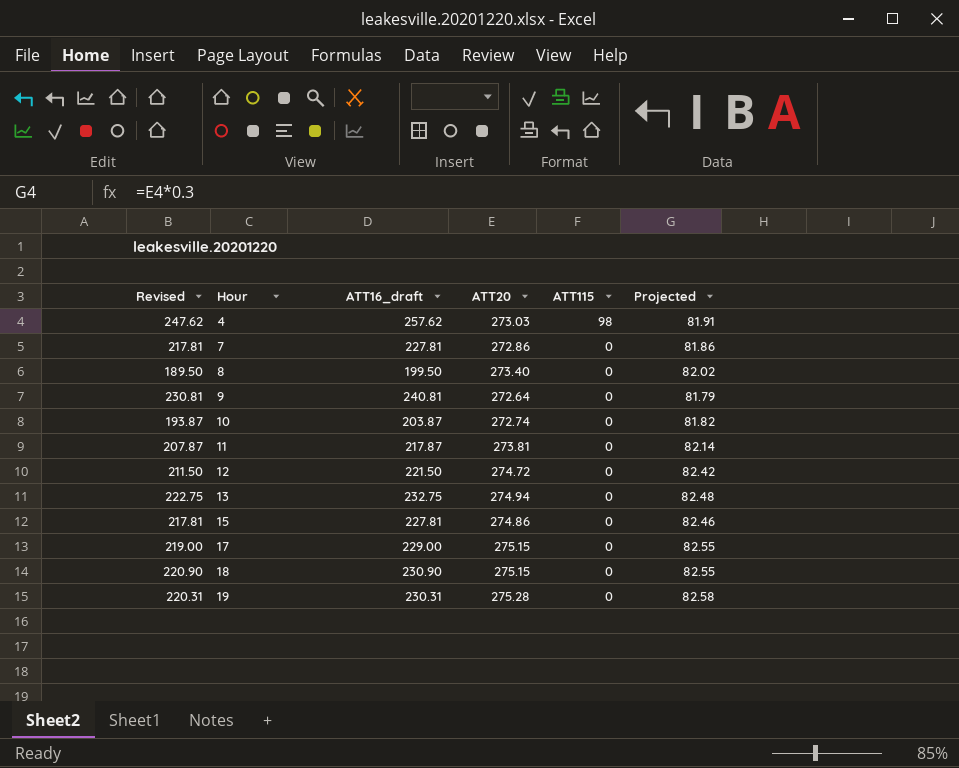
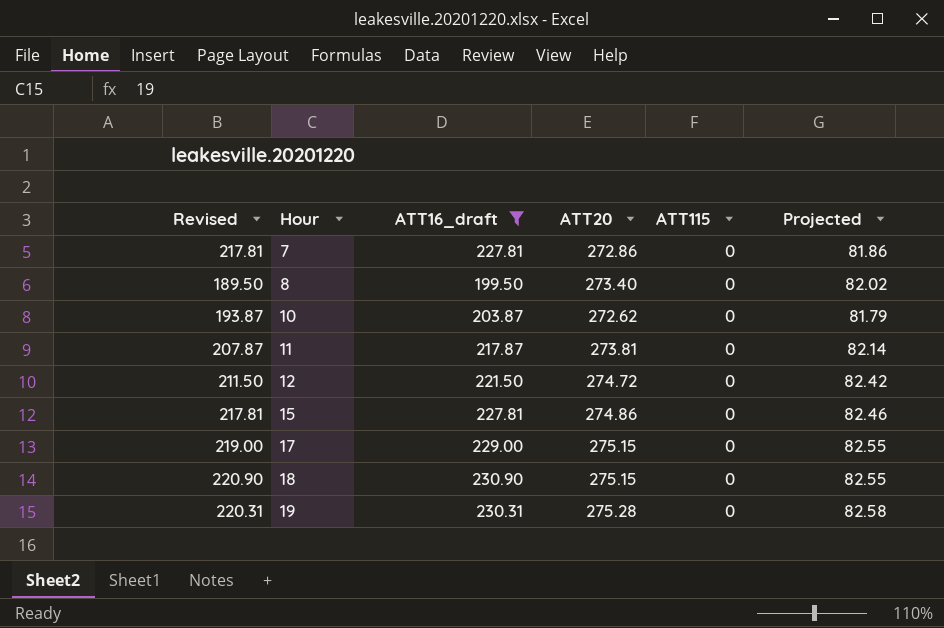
filter: none -> ATT16_draft <= 230.90
10 | ATT20: 272.74 -> 272.62
10 | Projected: 81.82 -> 81.79

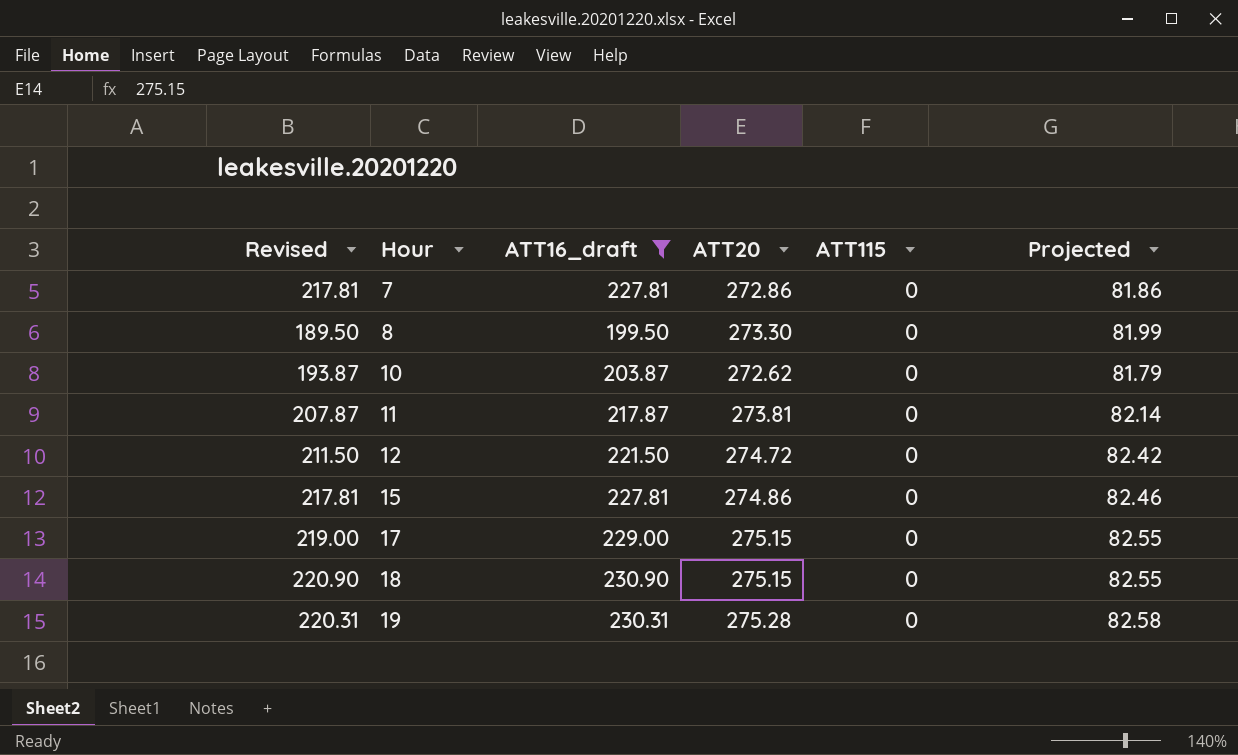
8 | ATT20: 273.40 -> 273.30
8 | Projected: 82.02 -> 81.99

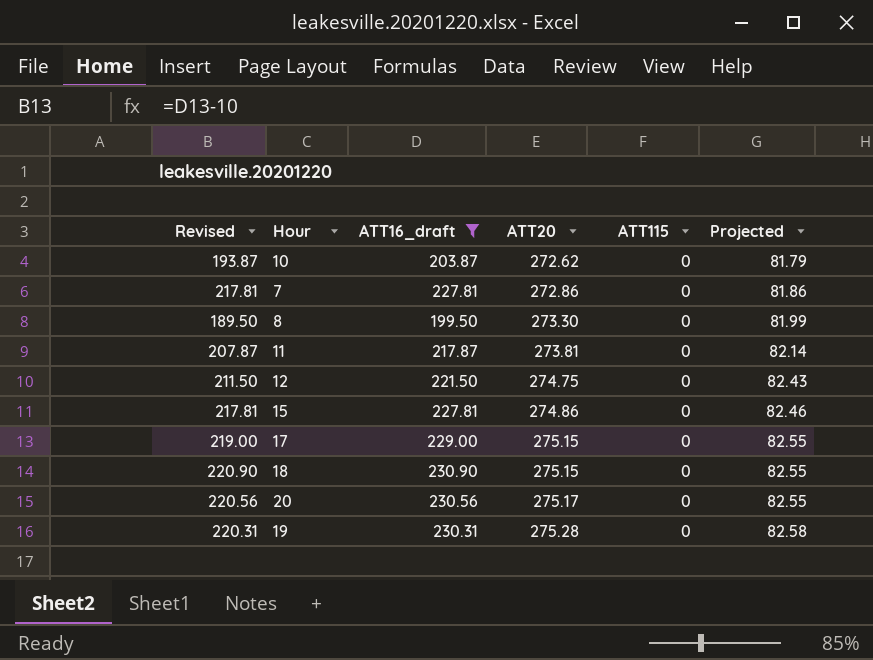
row order: Hour ascending -> ATT20 ascending
12 | ATT20: 274.72 -> 274.75
12 | Projected: 82.42 -> 82.43
row 20: none -> 220.56 | 230.56 | 275.17 | 0 | 82.55

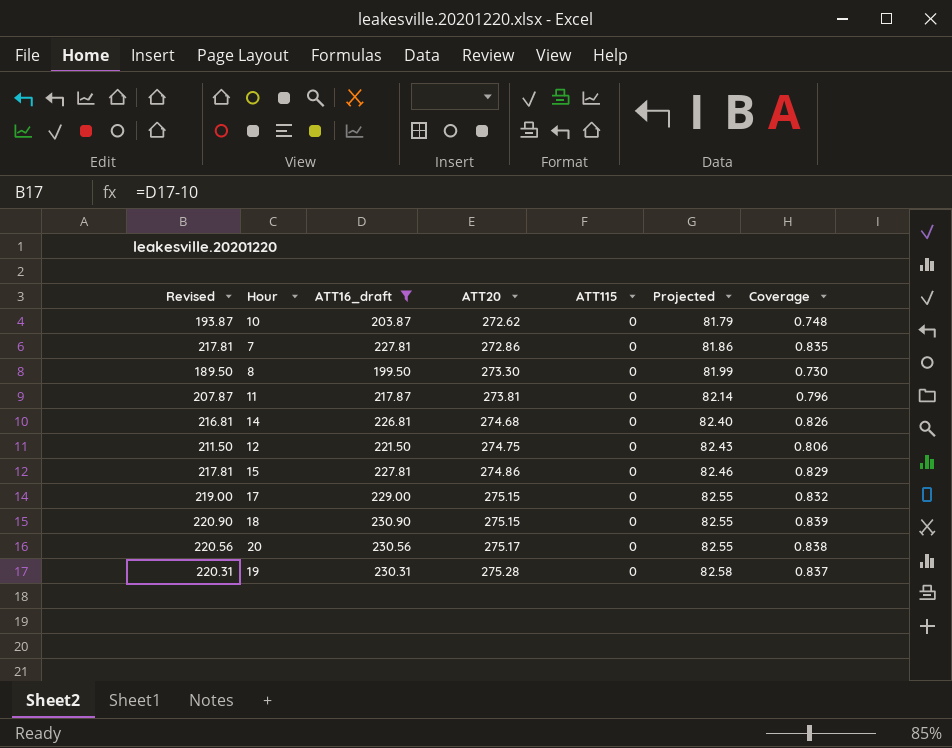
column Coverage | formula: none -> [ATT16_draft] / [ATT20]
row 14: none -> 216.81 | 226.81 | 274.68 | 0 | 82.40 | 0.826

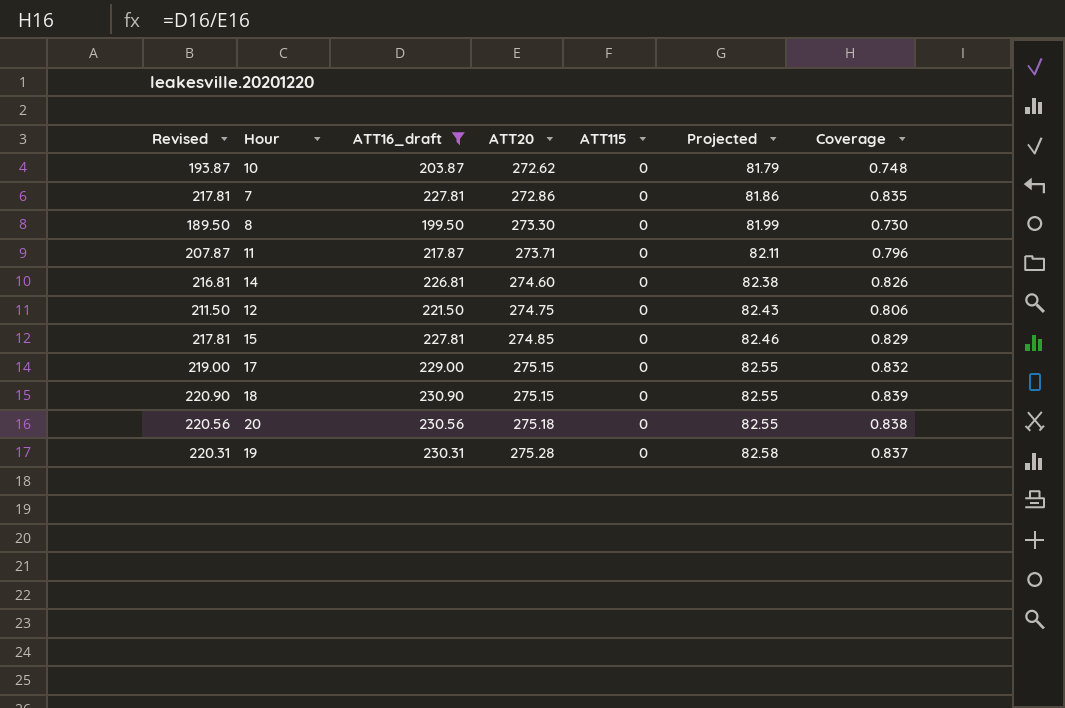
11 | ATT20: 273.81 -> 273.71
11 | Projected: 82.14 -> 82.11
14 | ATT20: 274.68 -> 274.60
14 | Projected: 82.40 -> 82.38
15 | ATT20: 274.86 -> 274.85
20 | ATT20: 275.17 -> 275.18

